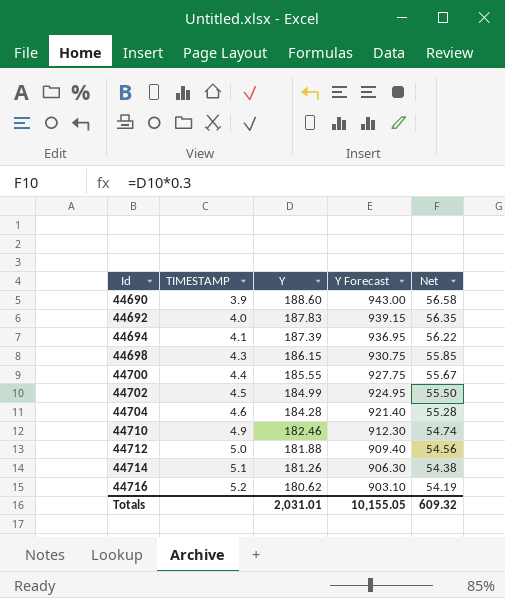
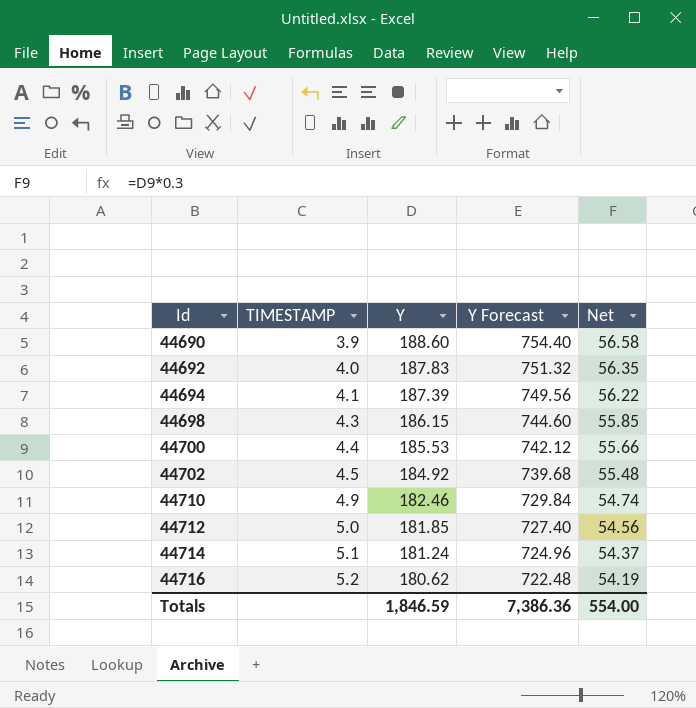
column Y Forecast | formula: [Y] * 5 -> [Y] * 4
row 44704: 4.6 | 184.28 | 921.40 | 55.28 -> none
44700 | Y: 185.55 -> 185.53
44700 | Net: 55.67 -> 55.66
44702 | Y: 184.99 -> 184.92
44702 | Net: 55.50 -> 55.48
44712 | Y: 181.88 -> 181.85
44714 | Y: 181.26 -> 181.24
44714 | Net: 54.38 -> 54.37
Totals | Y: 2,031.01 -> 1,846.59
Totals | Y Forecast: 10,155.05 -> 7,386.36
Totals | Net: 609.32 -> 554.00

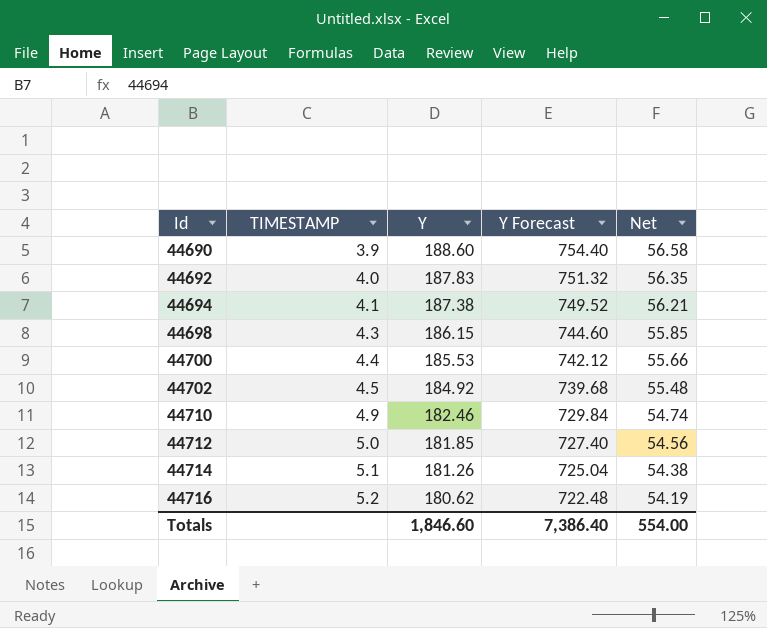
44694 | Y: 187.39 -> 187.38
44694 | Y Forecast: 749.56 -> 749.52
44694 | Net: 56.22 -> 56.21
44714 | Y: 181.24 -> 181.26
44714 | Y Forecast: 724.96 -> 725.04
44714 | Net: 54.37 -> 54.38
Totals | Y: 1,846.59 -> 1,846.60
Totals | Y Forecast: 7,386.36 -> 7,386.40

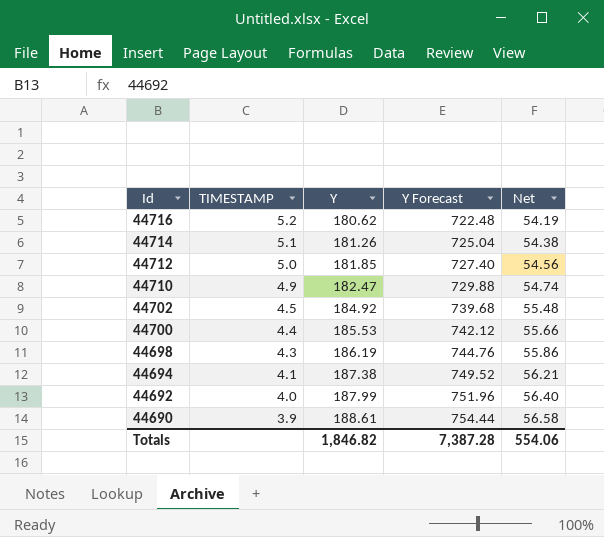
row order: Id ascending -> Id descending
44710 | Y: 182.46 -> 182.47
44710 | Y Forecast: 729.84 -> 729.88
44698 | Y: 186.15 -> 186.19
44698 | Y Forecast: 744.60 -> 744.76
44698 | Net: 55.85 -> 55.86
44692 | Y: 187.83 -> 187.99
44692 | Y Forecast: 751.32 -> 751.96
44692 | Net: 56.35 -> 56.40
44690 | Y: 188.60 -> 188.61
44690 | Y Forecast: 754.40 -> 754.44
Totals | Y: 1,846.60 -> 1,846.82
Totals | Y Forecast: 7,386.40 -> 7,387.28
Totals | Net: 554.00 -> 554.06

